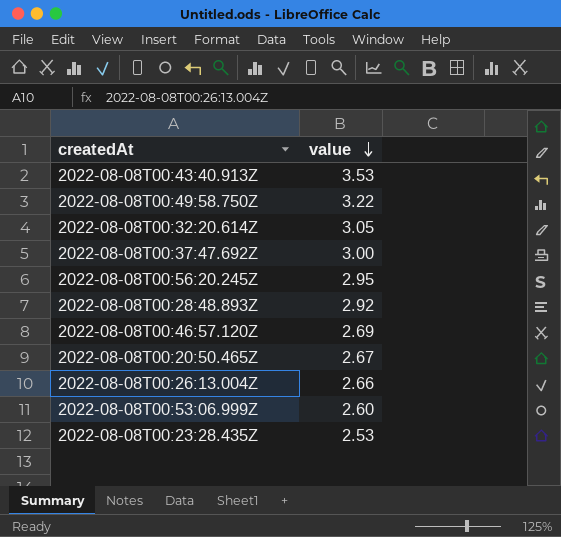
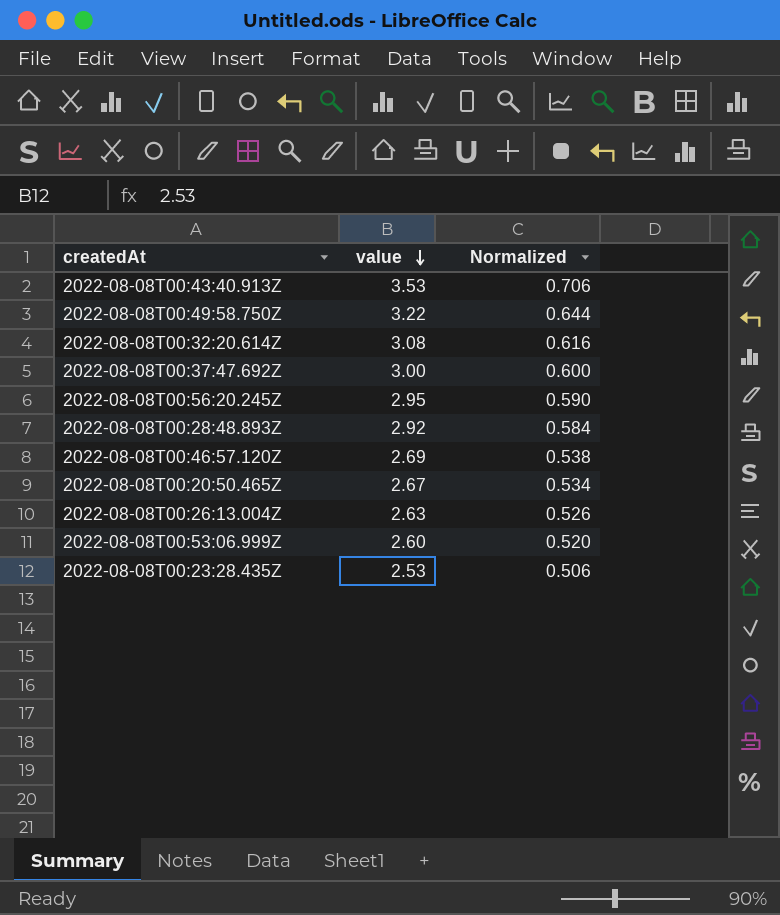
column Normalized | formula: none -> [value] * 0.2
2022-08-08T00:32:20.614Z | value: 3.05 -> 3.08
2022-08-08T00:26:13.004Z | value: 2.66 -> 2.63

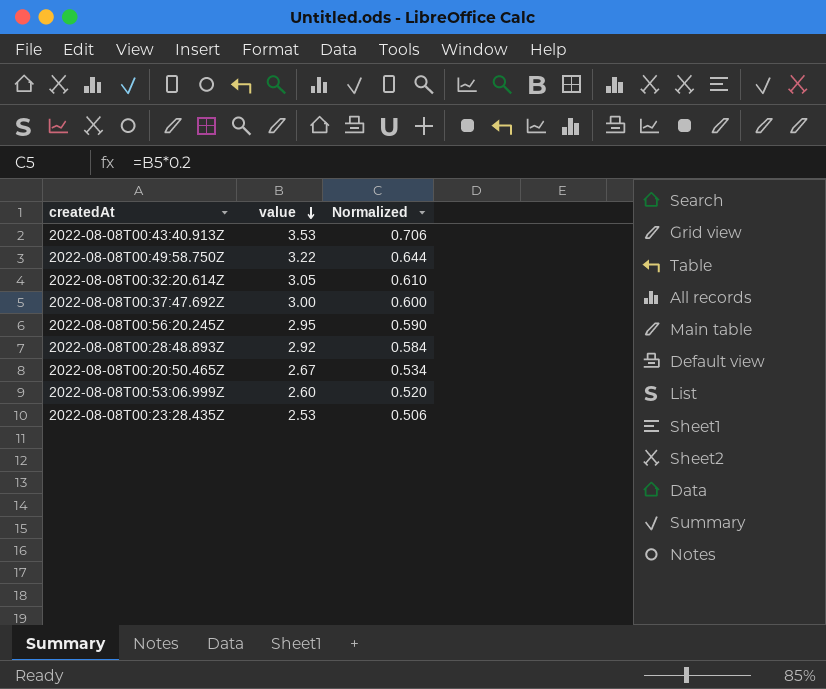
row 2022-08-08T00:46:57.120Z: 2.69 | 0.538 -> none
row 2022-08-08T00:26:13.004Z: 2.63 | 0.526 -> none
2022-08-08T00:32:20.614Z | value: 3.08 -> 3.05
2022-08-08T00:32:20.614Z | Normalized: 0.616 -> 0.610

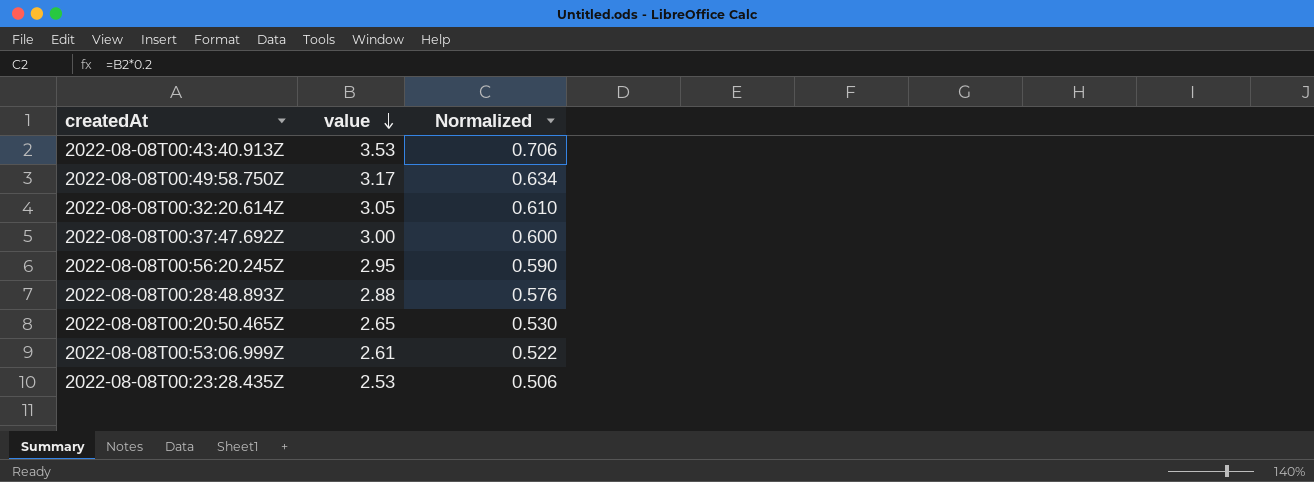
2022-08-08T00:49:58.750Z | value: 3.22 -> 3.17
2022-08-08T00:49:58.750Z | Normalized: 0.644 -> 0.634
2022-08-08T00:28:48.893Z | value: 2.92 -> 2.88
2022-08-08T00:28:48.893Z | Normalized: 0.584 -> 0.576
2022-08-08T00:20:50.465Z | value: 2.67 -> 2.65
2022-08-08T00:20:50.465Z | Normalized: 0.534 -> 0.530
2022-08-08T00:53:06.999Z | value: 2.60 -> 2.61
2022-08-08T00:53:06.999Z | Normalized: 0.520 -> 0.522

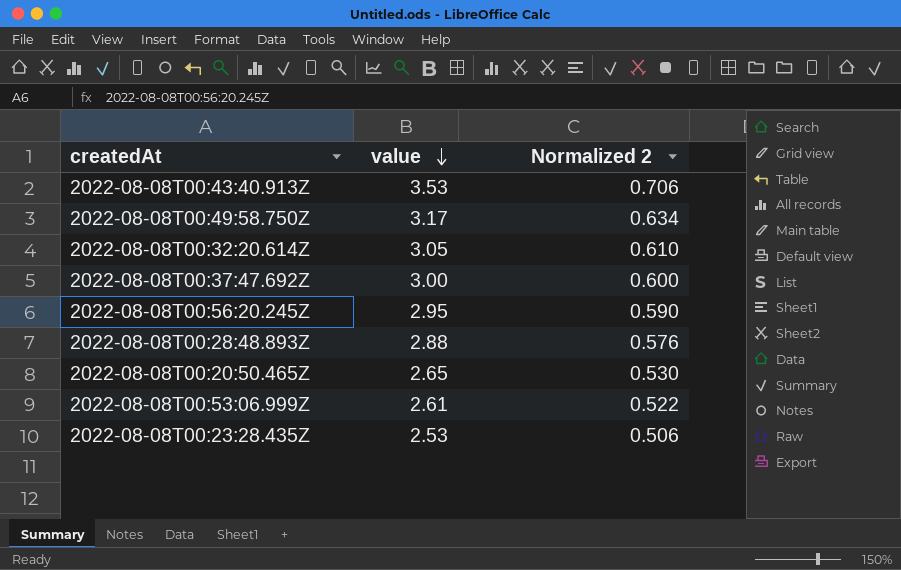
column name: Normalized -> Normalized 2

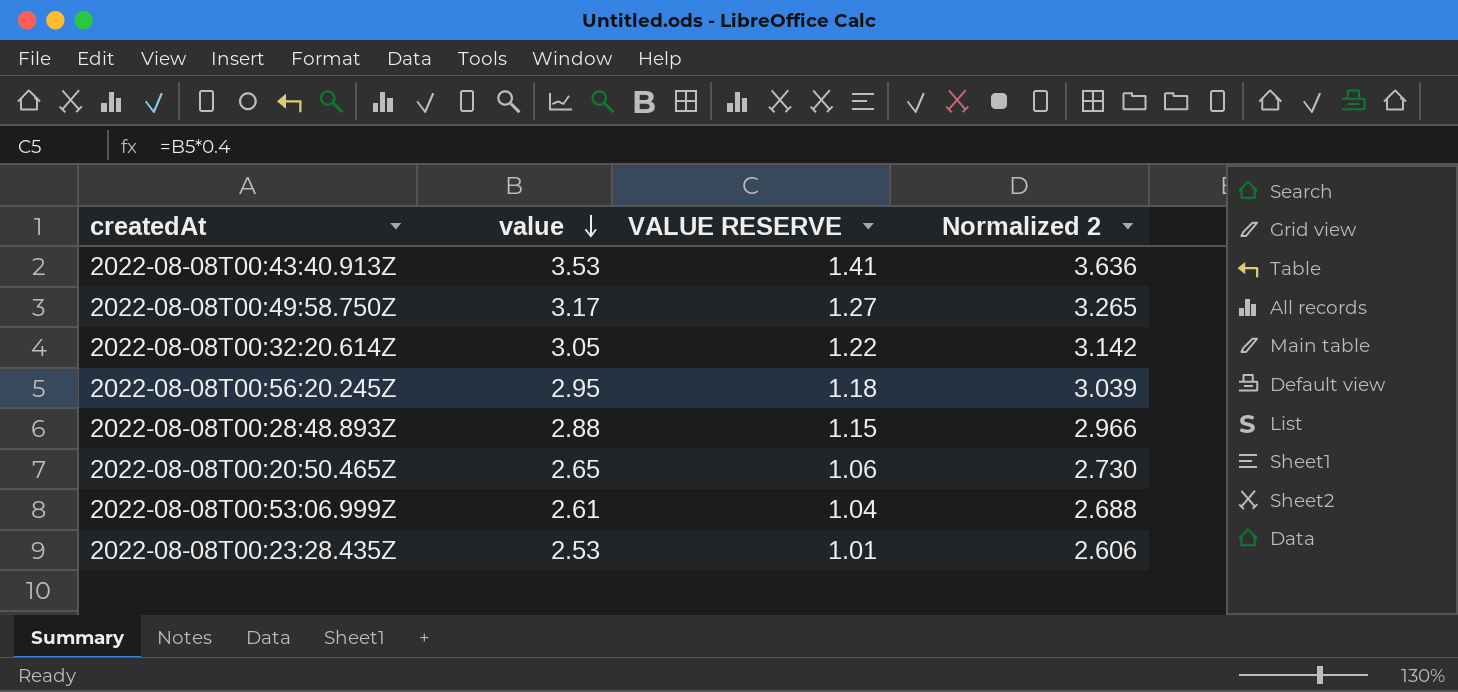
column VALUE RESERVE | formula: none -> [value] * 0.4
column Normalized 2 | formula: [value] * 0.2 -> [value] * 1.03
row 2022-08-08T00:37:47.692Z: 3.00 | 0.600 -> none

